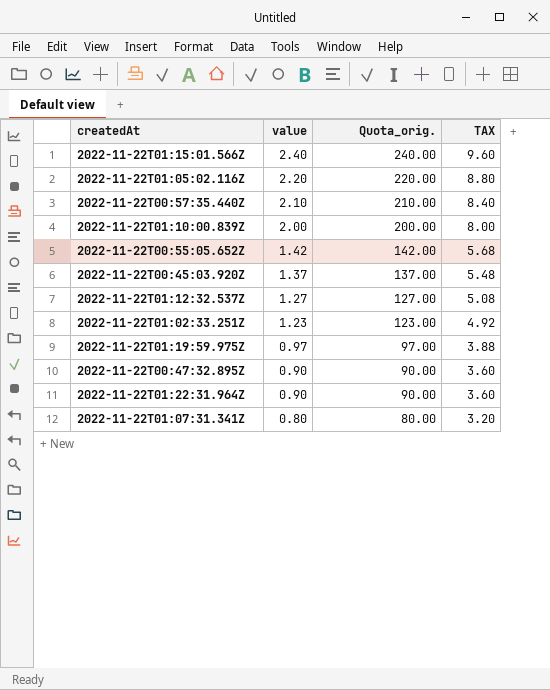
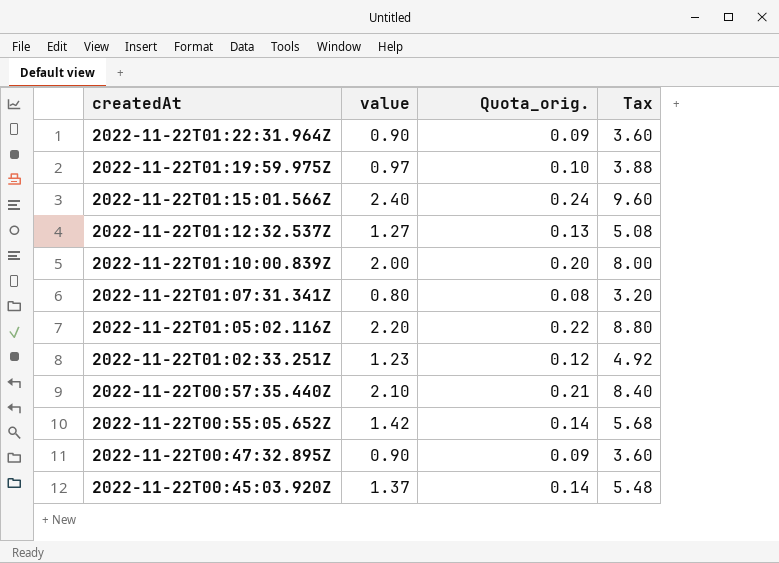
row order: value descending -> createdAt descending
column Quota_orig. | formula: [value] * 100 -> [value] * 0.1
column name: TAX -> Tax

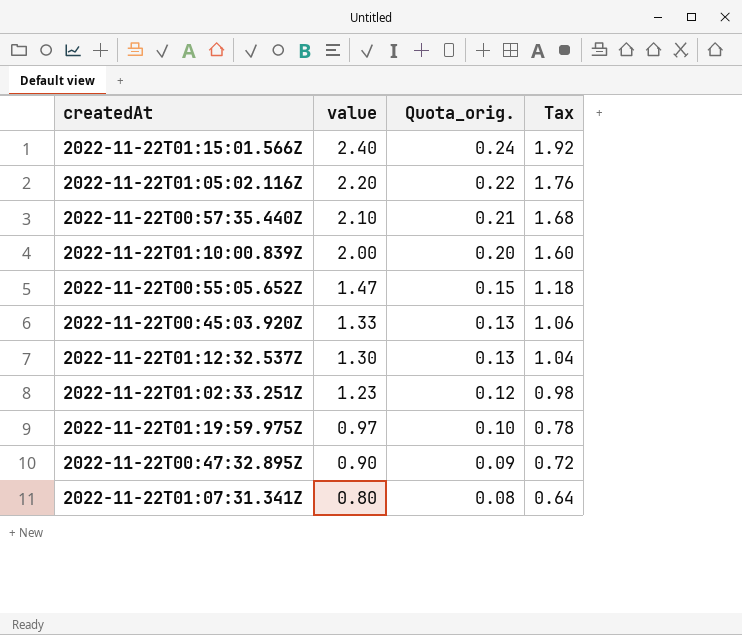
row order: createdAt descending -> value descending
column Tax | formula: [value] * 4 -> [value] * 0.8
row 2022-11-22T01:22:31.964Z: 0.90 | 0.09 | 3.60 -> none
2022-11-22T00:55:05.652Z | value: 1.42 -> 1.47
2022-11-22T00:55:05.652Z | Quota_orig.: 0.14 -> 0.15
2022-11-22T00:45:03.920Z | value: 1.37 -> 1.33
2022-11-22T00:45:03.920Z | Quota_orig.: 0.14 -> 0.13
2022-11-22T01:12:32.537Z | value: 1.27 -> 1.30

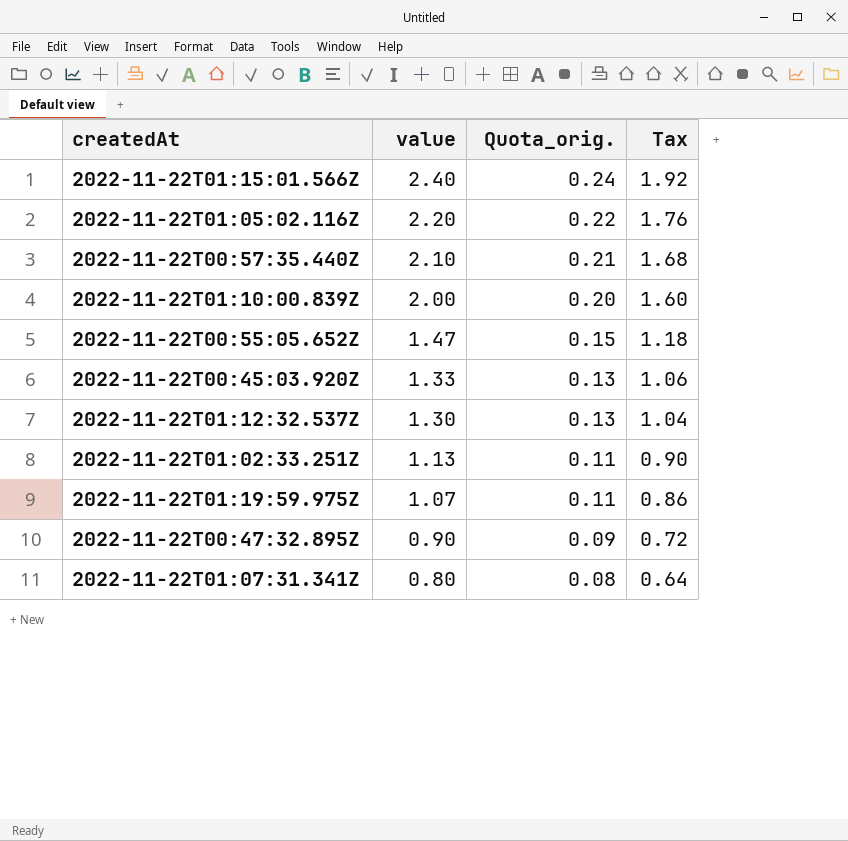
2022-11-22T01:02:33.251Z | value: 1.23 -> 1.13
2022-11-22T01:02:33.251Z | Quota_orig.: 0.12 -> 0.11
2022-11-22T01:02:33.251Z | Tax: 0.98 -> 0.90
2022-11-22T01:19:59.975Z | value: 0.97 -> 1.07
2022-11-22T01:19:59.975Z | Quota_orig.: 0.10 -> 0.11
2022-11-22T01:19:59.975Z | Tax: 0.78 -> 0.86

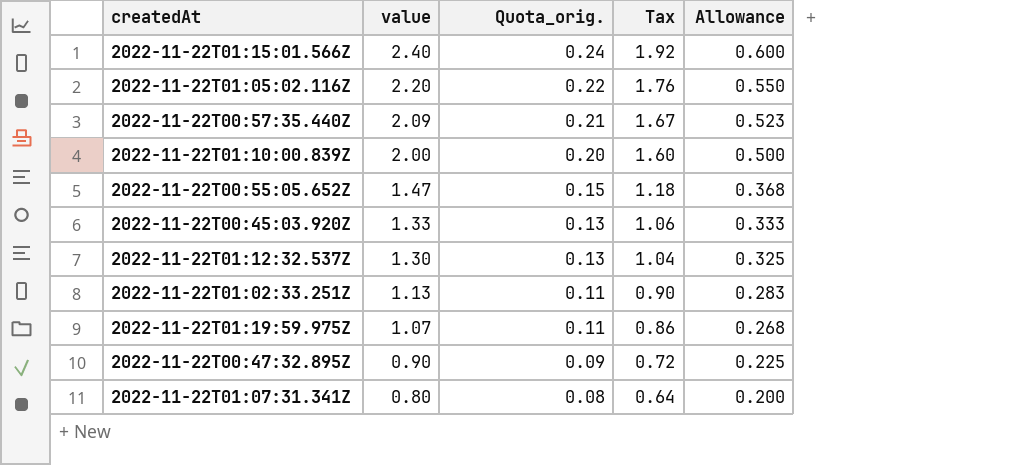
column Allowance | formula: none -> [value] * 0.25
2022-11-22T00:57:35.440Z | value: 2.10 -> 2.09
2022-11-22T00:57:35.440Z | Tax: 1.68 -> 1.67

